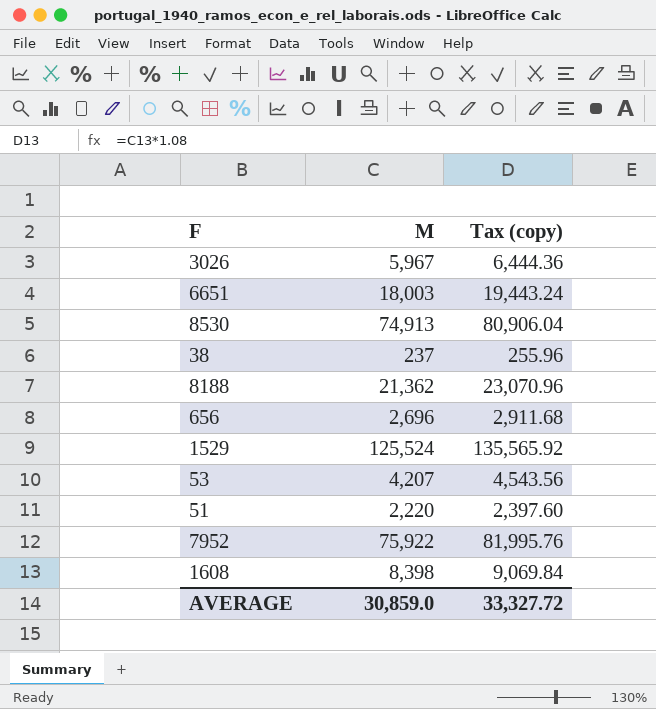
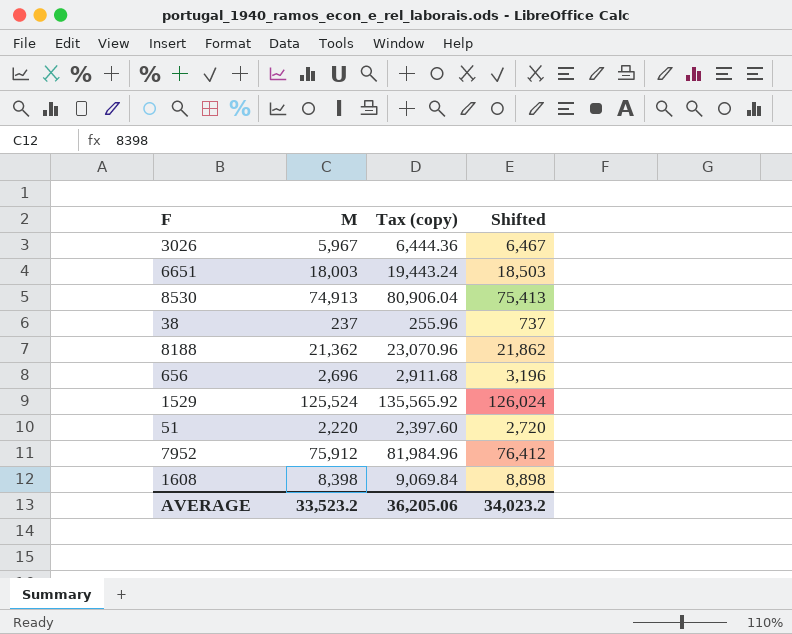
column Shifted | formula: none -> [M] + 500
row 53: 4,207 | 4,543.56 -> none
7952 | M: 75,922 -> 75,912
7952 | Tax (copy): 81,995.76 -> 81,984.96
AVERAGE | M: 30,859.0 -> 33,523.2
AVERAGE | Tax (copy): 33,327.72 -> 36,205.06

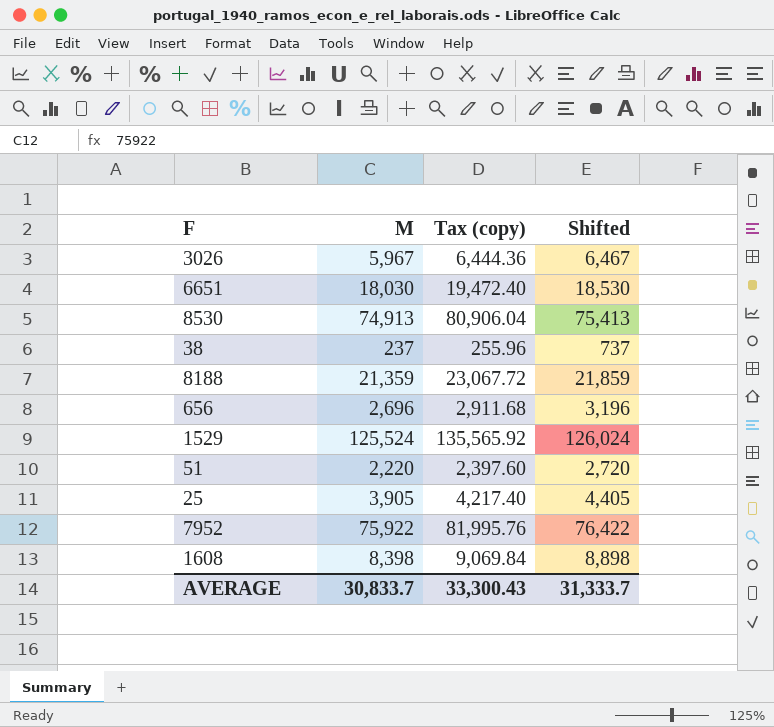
6651 | M: 18,003 -> 18,030
6651 | Tax (copy): 19,443.24 -> 19,472.40
6651 | Shifted: 18,503 -> 18,530
8188 | M: 21,362 -> 21,359
8188 | Tax (copy): 23,070.96 -> 23,067.72
8188 | Shifted: 21,862 -> 21,859
row 25: none -> 3,905 | 4,217.40 | 4,405
7952 | M: 75,912 -> 75,922
7952 | Tax (copy): 81,984.96 -> 81,995.76
7952 | Shifted: 76,412 -> 76,422
AVERAGE | M: 33,523.2 -> 30,833.7
AVERAGE | Tax (copy): 36,205.06 -> 33,300.43
AVERAGE | Shifted: 34,023.2 -> 31,333.7

